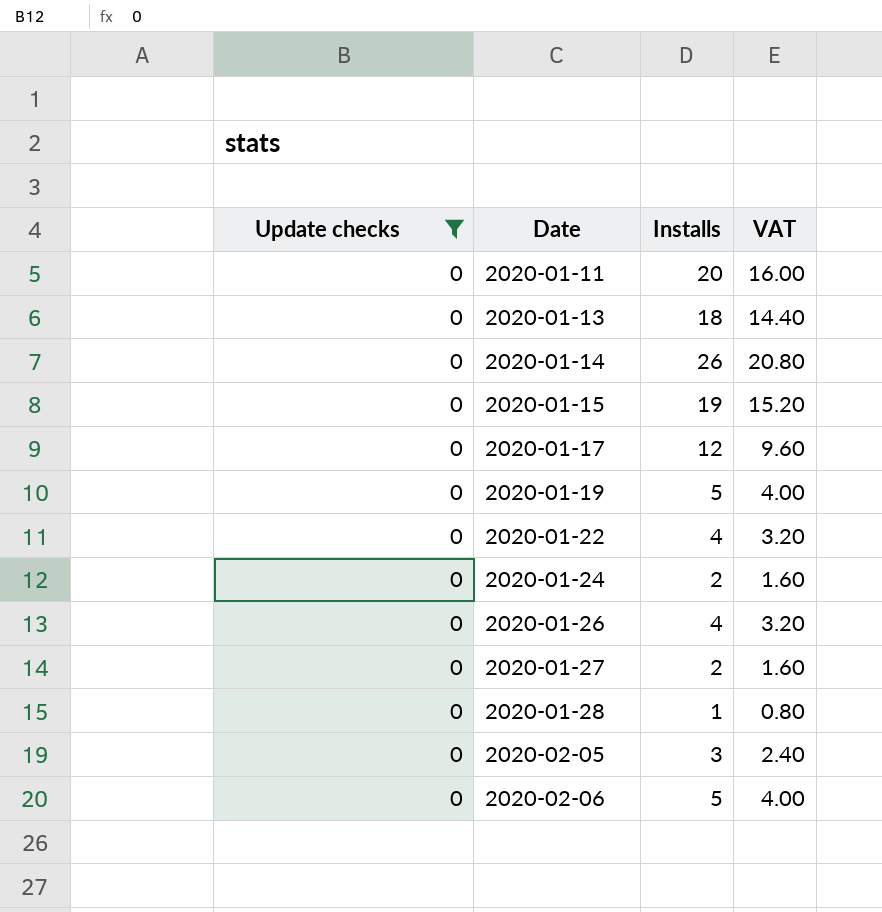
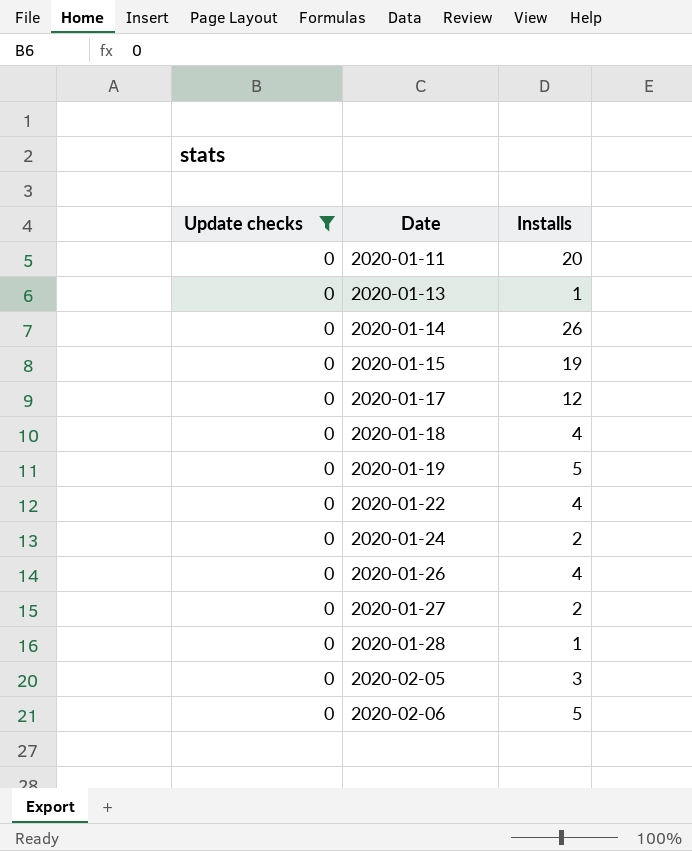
column VAT | formula: [Installs] * 0.8 -> none
2020-01-13 | Installs: 18 -> 1
row 2020-01-18: none -> 0 | 4

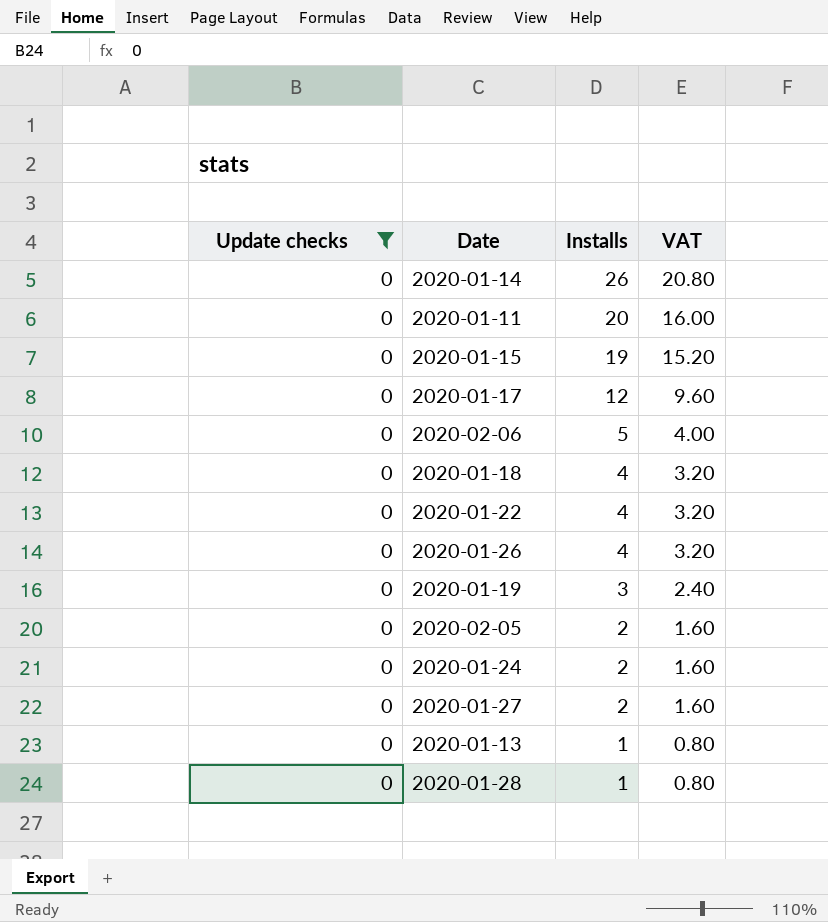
row order: Date ascending -> Installs descending
column VAT | formula: none -> [Installs] * 0.8
2020-01-19 | Installs: 5 -> 3
2020-02-05 | Installs: 3 -> 2

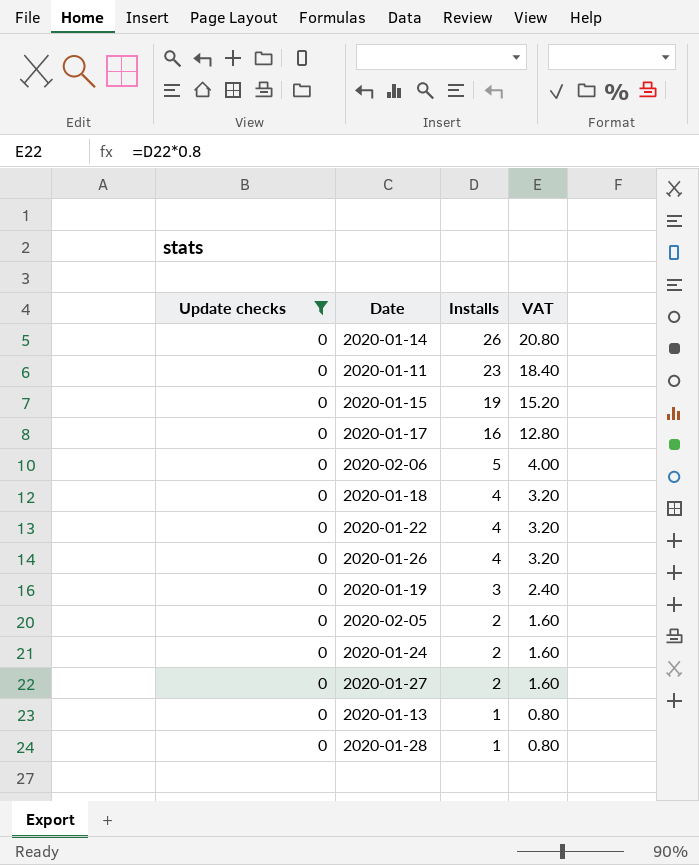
2020-01-11 | Installs: 20 -> 23
2020-01-11 | VAT: 16.00 -> 18.40
2020-01-17 | Installs: 12 -> 16
2020-01-17 | VAT: 9.60 -> 12.80

